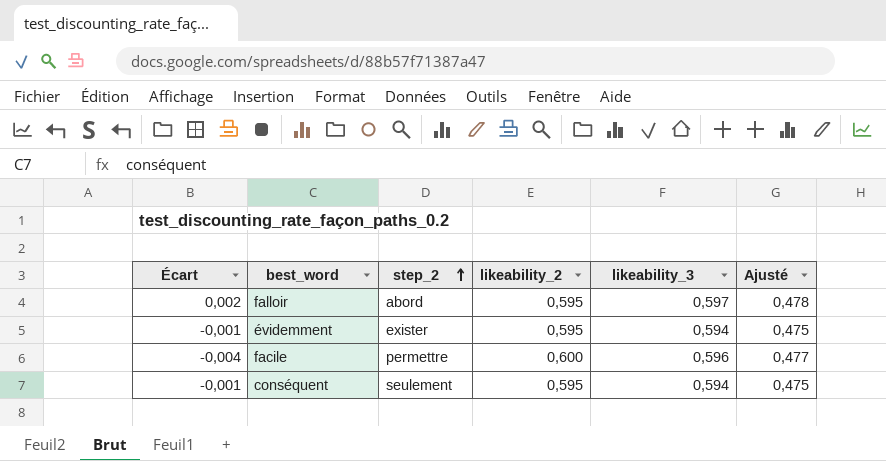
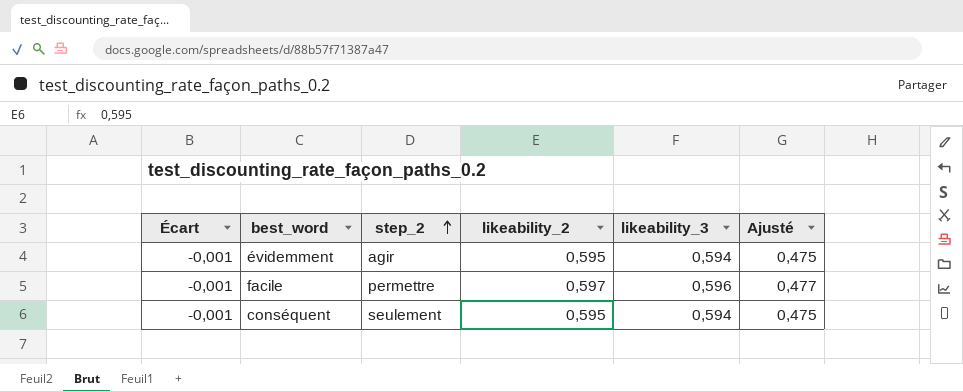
row falloir: 0,002 | abord | 0,595 | 0,597 | 0,478 -> none
évidemment | step_2: exister -> agir
facile | Écart: -0,004 -> -0,001
facile | likeability_2: 0,600 -> 0,597

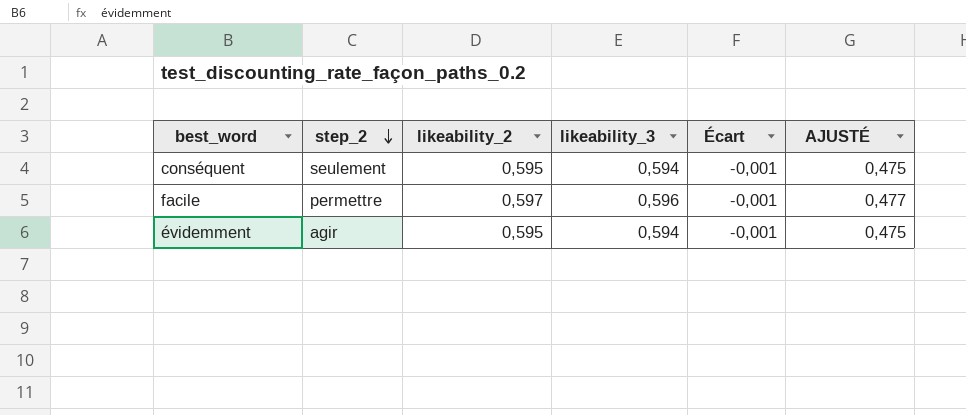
row order: step_2 ascending -> step_2 descending
column Écart | position: 1 -> 5
column name: Ajusté -> AJUSTÉ

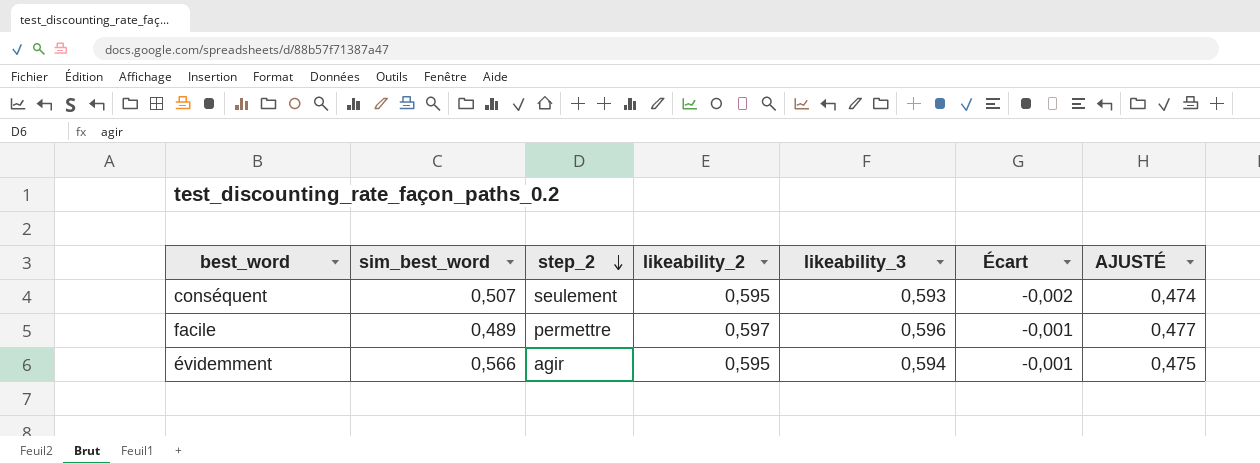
column sim_best_word | position: none -> 2
conséquent | likeability_3: 0,594 -> 0,593
conséquent | Écart: -0,001 -> -0,002
conséquent | AJUSTÉ: 0,475 -> 0,474

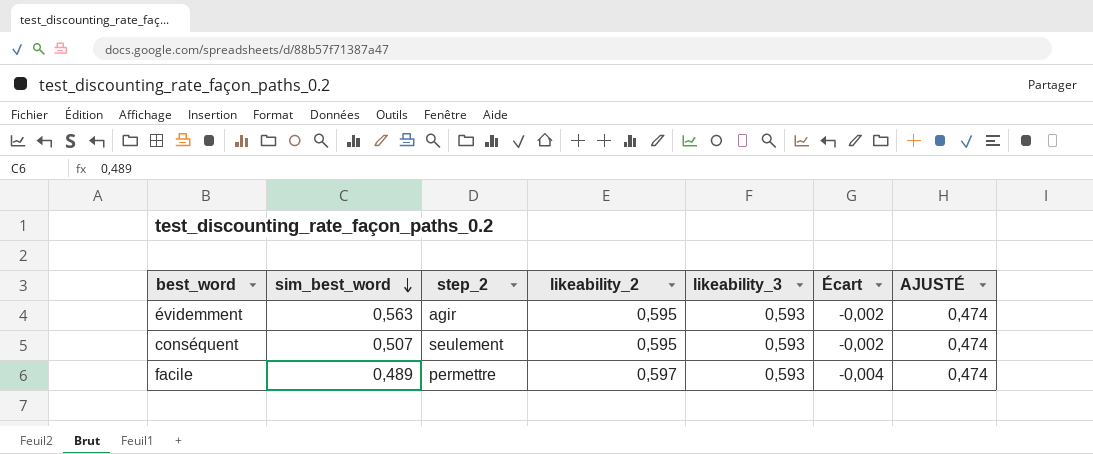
row order: step_2 descending -> sim_best_word descending
évidemment | sim_best_word: 0,566 -> 0,563
évidemment | likeability_3: 0,594 -> 0,593
évidemment | Écart: -0,001 -> -0,002
évidemment | AJUSTÉ: 0,475 -> 0,474
facile | likeability_3: 0,596 -> 0,593
facile | Écart: -0,001 -> -0,004
facile | AJUSTÉ: 0,477 -> 0,474

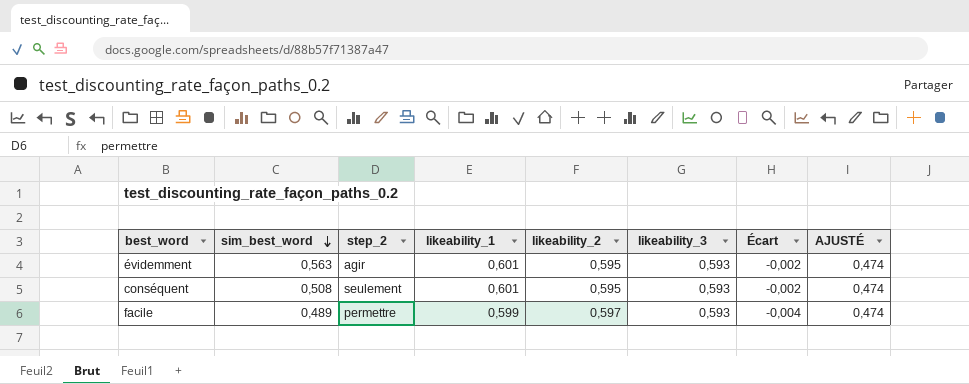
column likeability_1 | position: none -> 4
conséquent | sim_best_word: 0,507 -> 0,508

